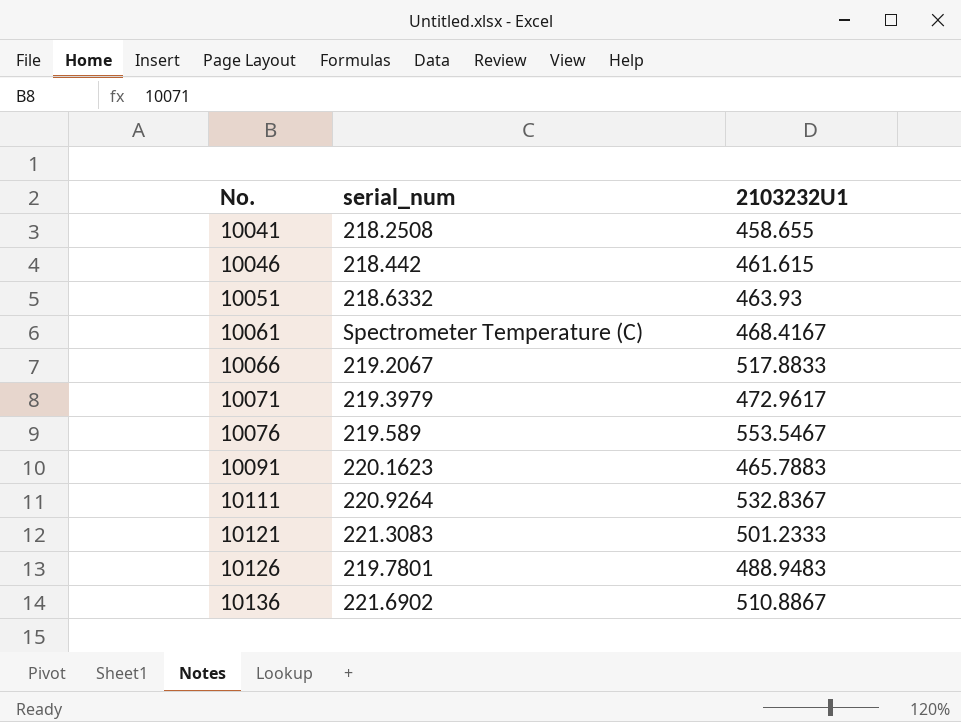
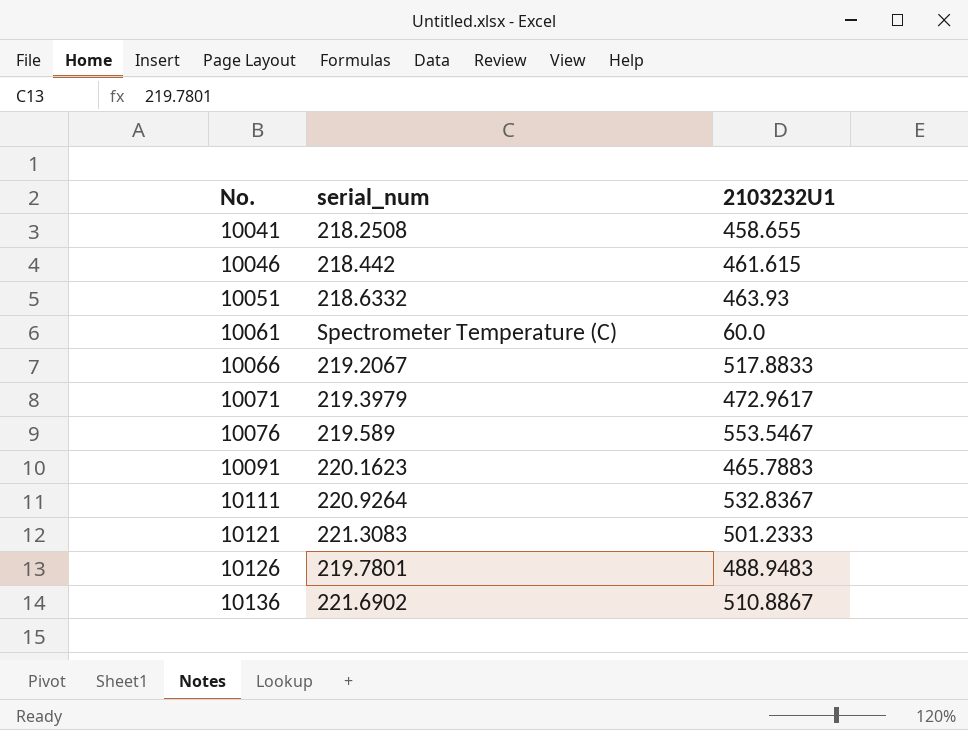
10061 | 2103232U1: 468.4167 -> 60.0

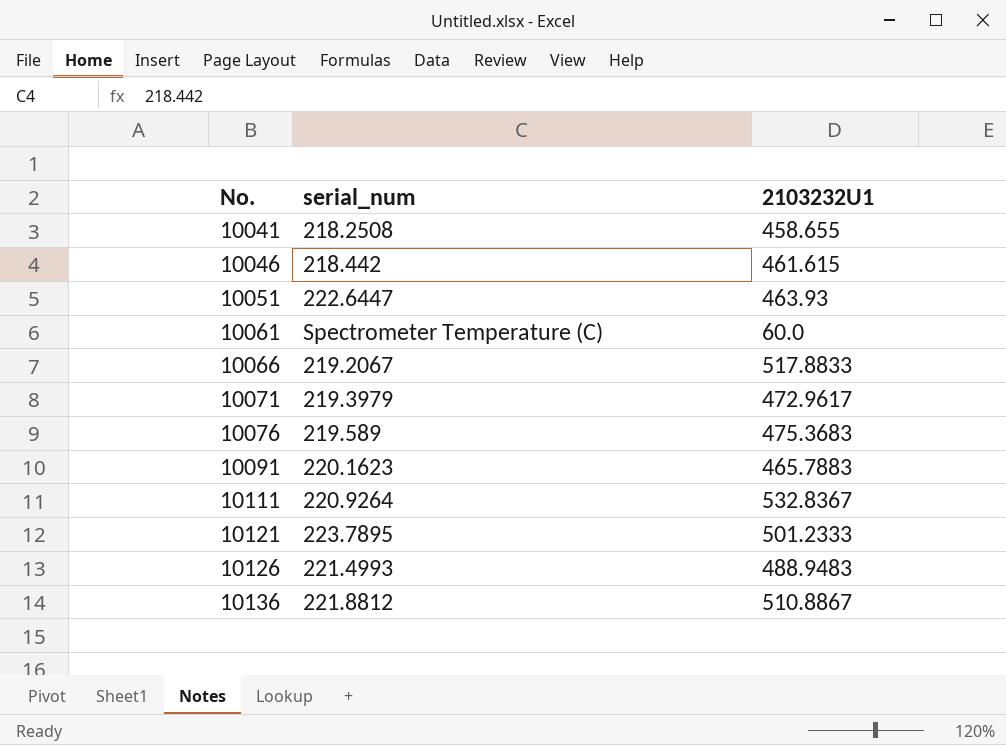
10051 | serial_num: 218.6332 -> 222.6447
10076 | 2103232U1: 553.5467 -> 475.3683
10121 | serial_num: 221.3083 -> 223.7895
10126 | serial_num: 219.7801 -> 221.4993
10136 | serial_num: 221.6902 -> 221.8812

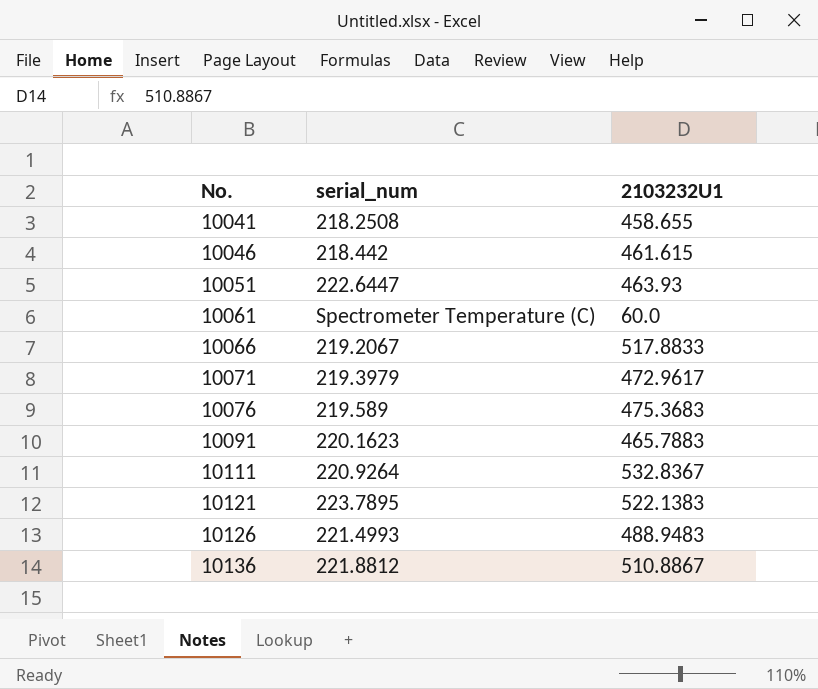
10121 | 2103232U1: 501.2333 -> 522.1383

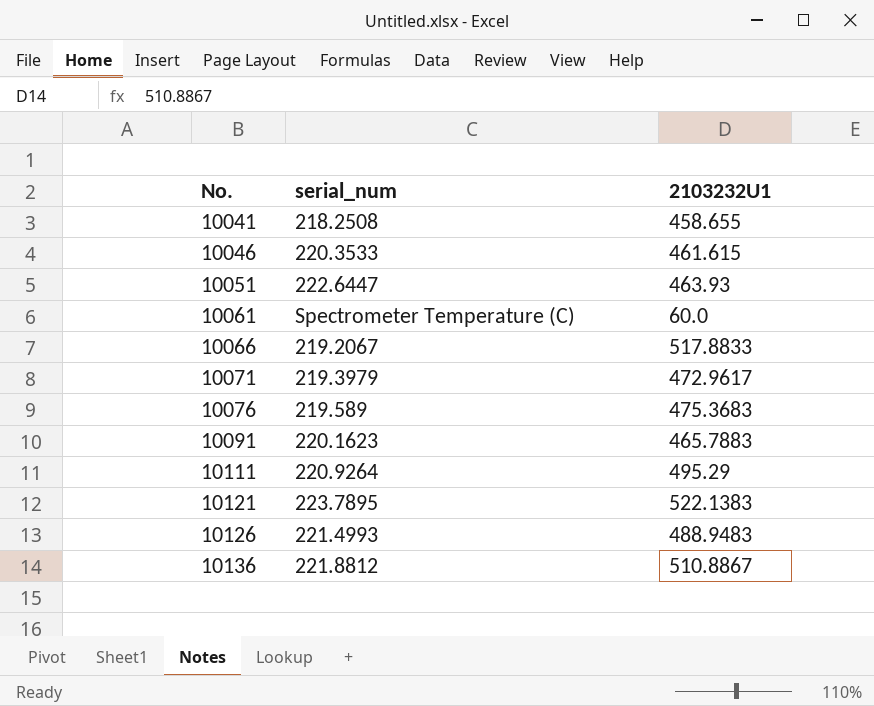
10046 | serial_num: 218.442 -> 220.3533
10111 | 2103232U1: 532.8367 -> 495.29

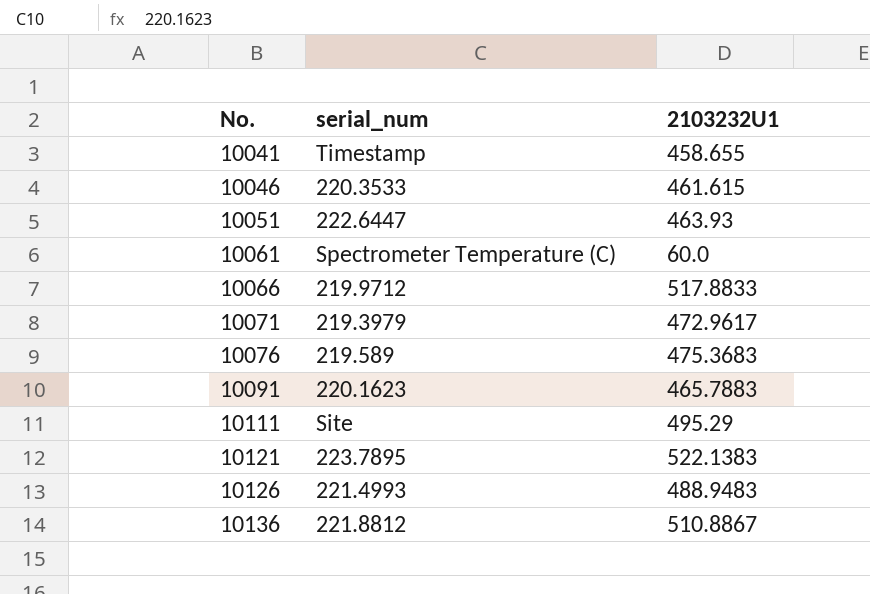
10041 | serial_num: 218.2508 -> Timestamp
10066 | serial_num: 219.2067 -> 219.9712
10111 | serial_num: 220.9264 -> Site

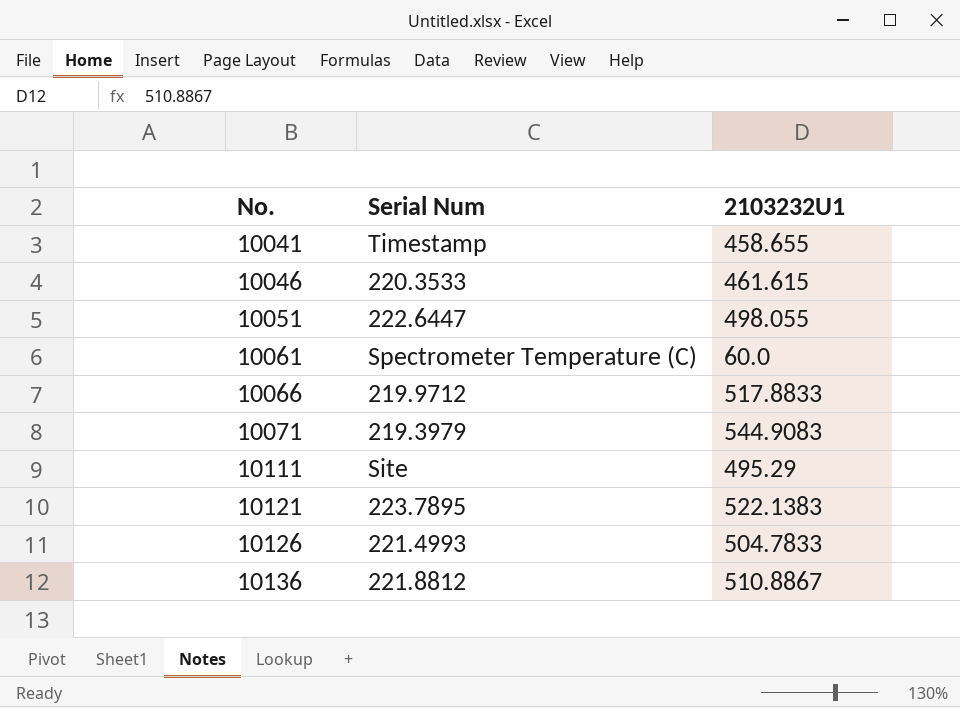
column name: serial_num -> Serial Num
row 10076: 219.589 | 475.3683 -> none
row 10091: 220.1623 | 465.7883 -> none
10051 | 2103232U1: 463.93 -> 498.055
10071 | 2103232U1: 472.9617 -> 544.9083
10126 | 2103232U1: 488.9483 -> 504.7833

